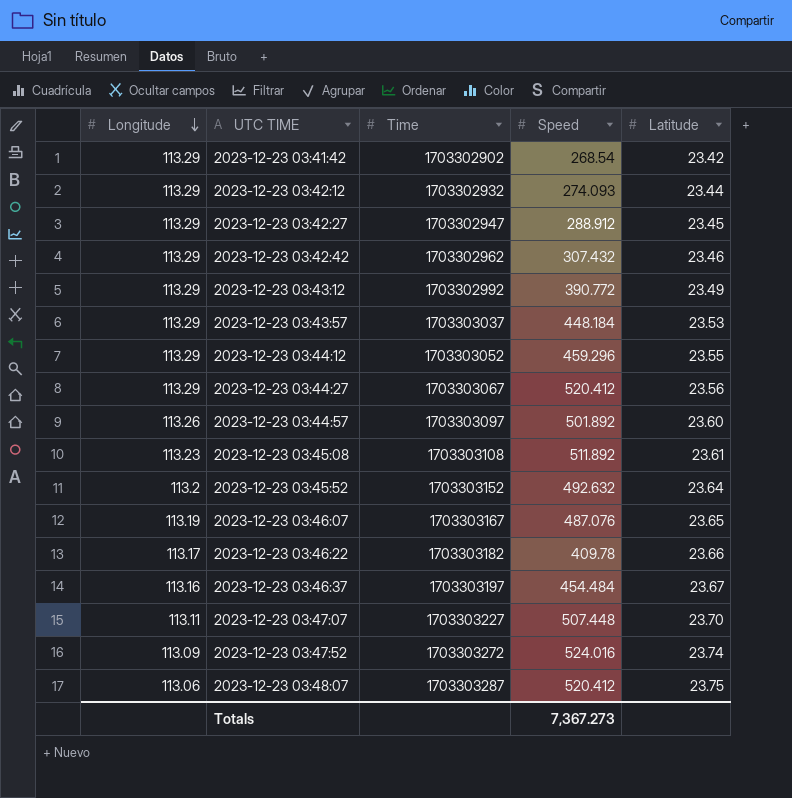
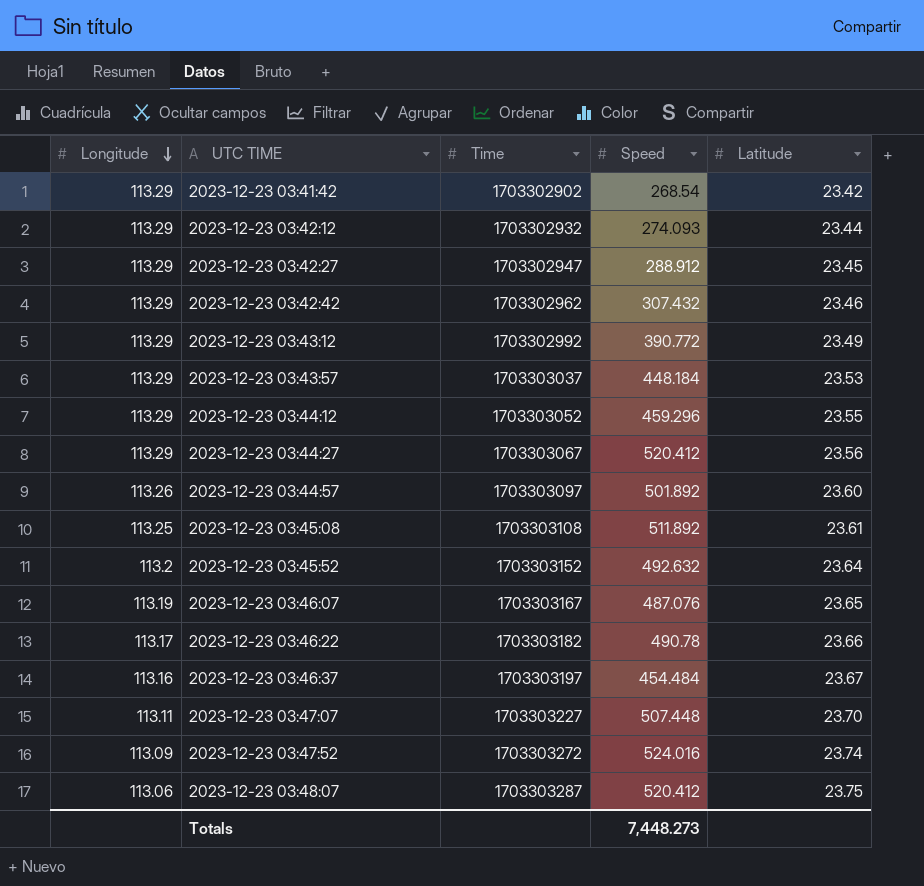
2023-12-23 03:45:08 | Longitude: 113.23 -> 113.25
2023-12-23 03:46:22 | Speed: 409.78 -> 490.78
Totals | Speed: 7,367.273 -> 7,448.273

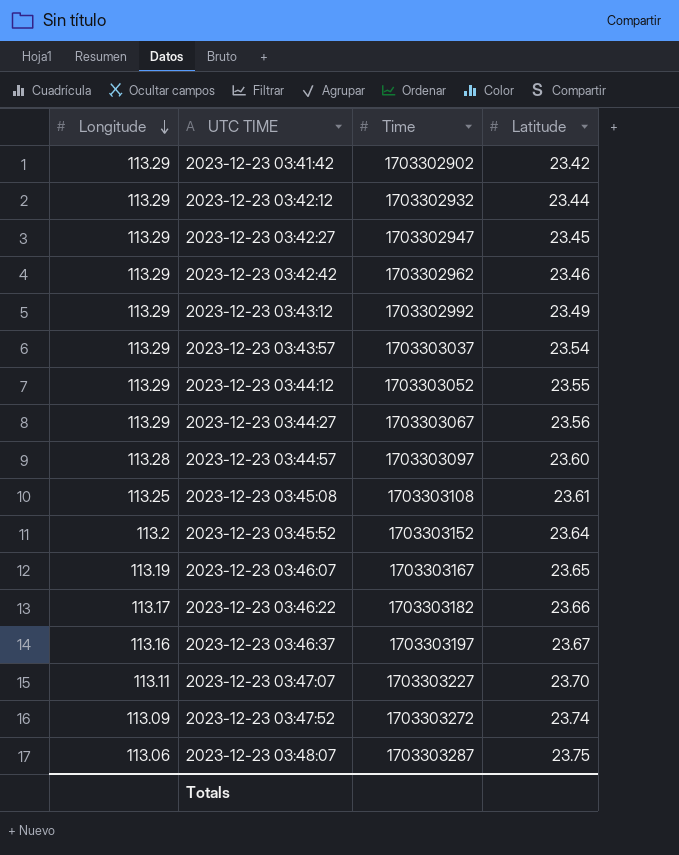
column Speed | position: 4 -> none
2023-12-23 03:43:57 | Latitude: 23.53 -> 23.54
2023-12-23 03:44:57 | Longitude: 113.26 -> 113.28

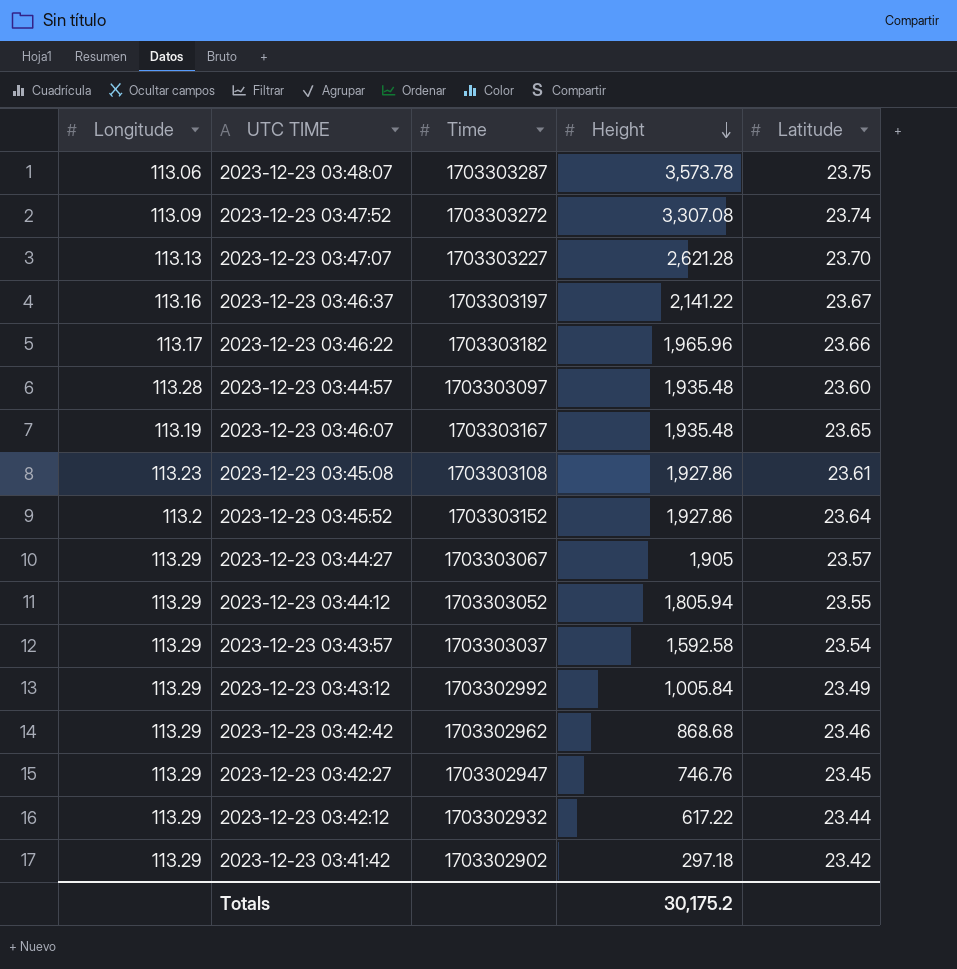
row order: Longitude descending -> Height descending
column Height | position: none -> 4
2023-12-23 03:47:07 | Longitude: 113.11 -> 113.13
2023-12-23 03:45:08 | Longitude: 113.25 -> 113.23
2023-12-23 03:44:27 | Latitude: 23.56 -> 23.57

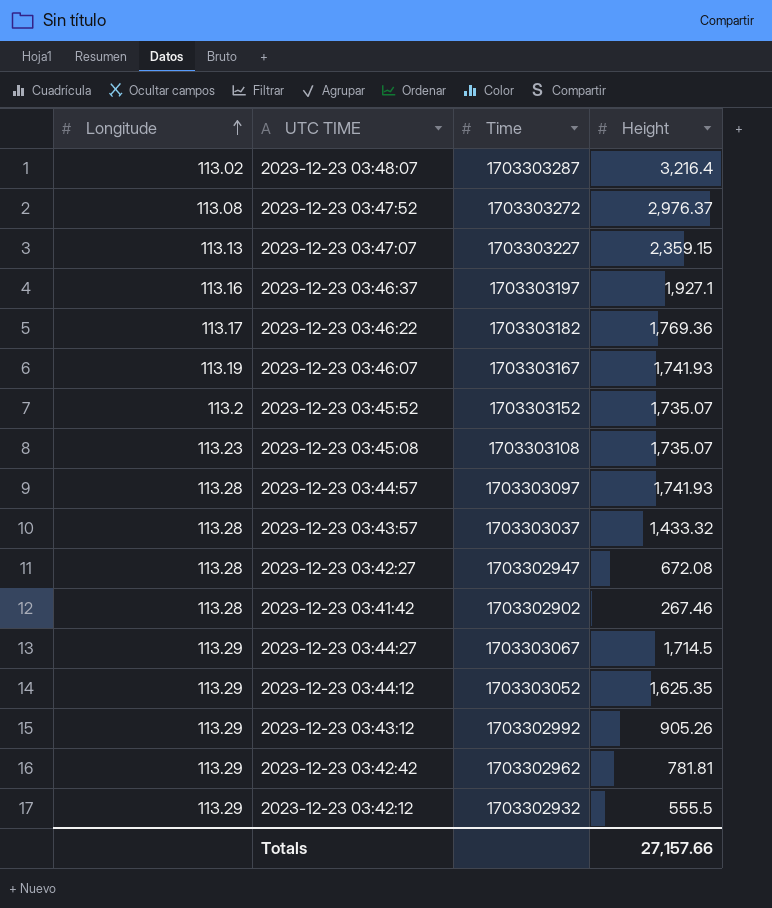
row order: Height descending -> Longitude ascending
column Latitude | position: 5 -> none
2023-12-23 03:48:07 | Longitude: 113.06 -> 113.02
2023-12-23 03:48:07 | Height: 3,573.78 -> 3,216.4
2023-12-23 03:47:52 | Longitude: 113.09 -> 113.08
2023-12-23 03:47:52 | Height: 3,307.08 -> 2,976.37
2023-12-23 03:47:07 | Height: 2,621.28 -> 2,359.15
2023-12-23 03:46:37 | Height: 2,141.22 -> 1,927.1
2023-12-23 03:46:22 | Height: 1,965.96 -> 1,769.36
2023-12-23 03:46:07 | Height: 1,935.48 -> 1,741.93
2023-12-23 03:45:52 | Height: 1,927.86 -> 1,735.07
2023-12-23 03:45:08 | Height: 1,927.86 -> 1,735.07
2023-12-23 03:44:57 | Height: 1,935.48 -> 1,741.93
2023-12-23 03:43:57 | Longitude: 113.29 -> 113.28
2023-12-23 03:43:57 | Height: 1,592.58 -> 1,433.32
2023-12-23 03:42:27 | Longitude: 113.29 -> 113.28
2023-12-23 03:42:27 | Height: 746.76 -> 672.08
2023-12-23 03:41:42 | Longitude: 113.29 -> 113.28
2023-12-23 03:41:42 | Height: 297.18 -> 267.46
2023-12-23 03:44:27 | Height: 1,905 -> 1,714.5
2023-12-23 03:44:12 | Height: 1,805.94 -> 1,625.35
2023-12-23 03:43:12 | Height: 1,005.84 -> 905.26
2023-12-23 03:42:42 | Height: 868.68 -> 781.81
2023-12-23 03:42:12 | Height: 617.22 -> 555.5
Totals | Height: 30,175.2 -> 27,157.66

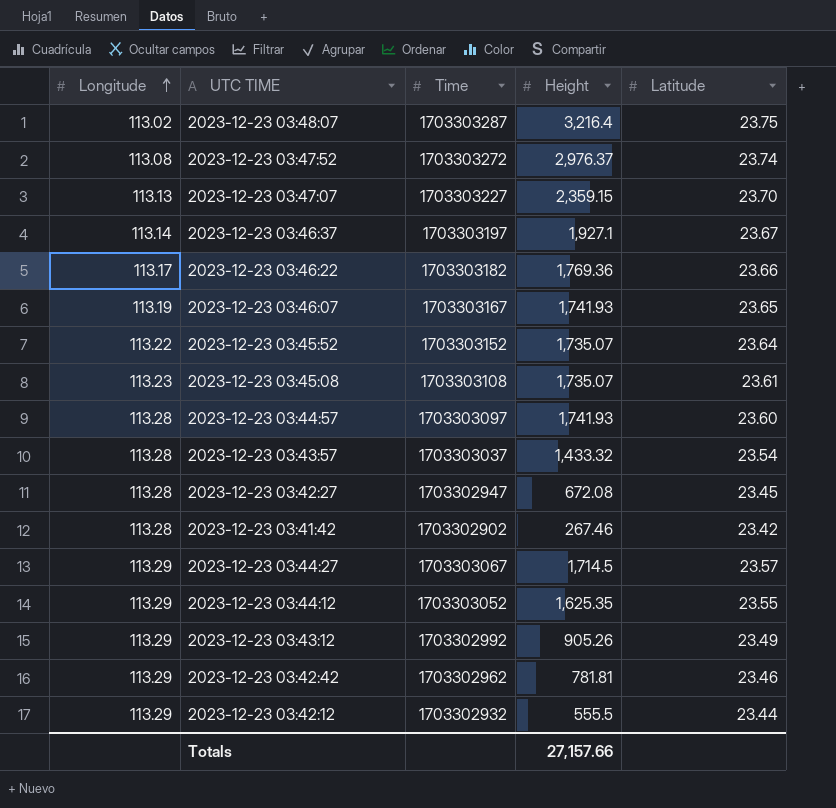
column Latitude | position: none -> 5
2023-12-23 03:46:37 | Longitude: 113.16 -> 113.14
2023-12-23 03:45:52 | Longitude: 113.2 -> 113.22

